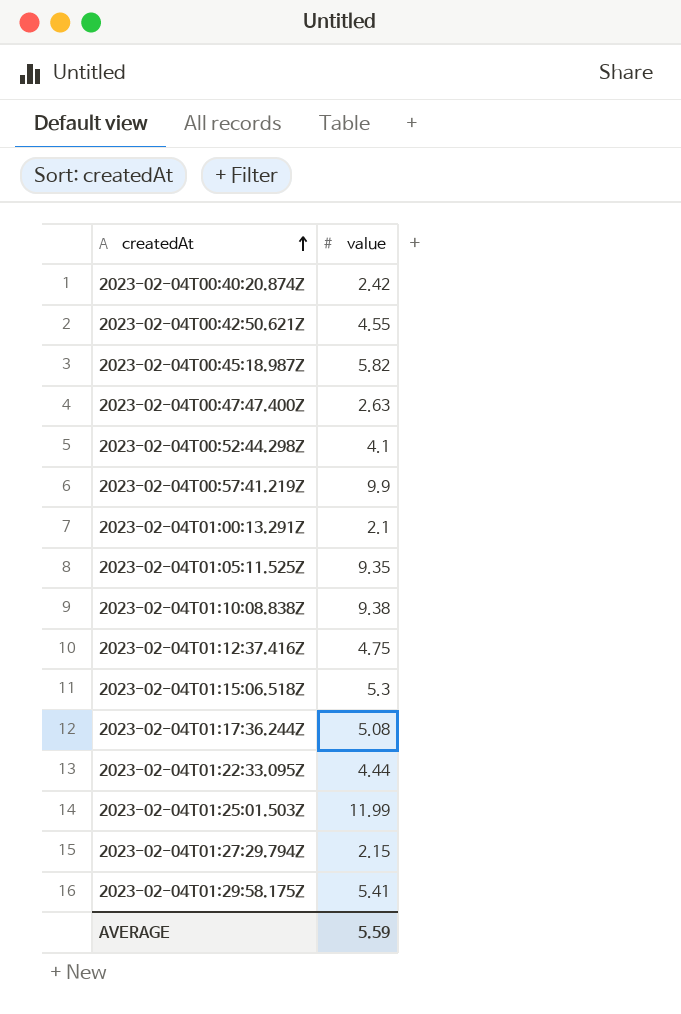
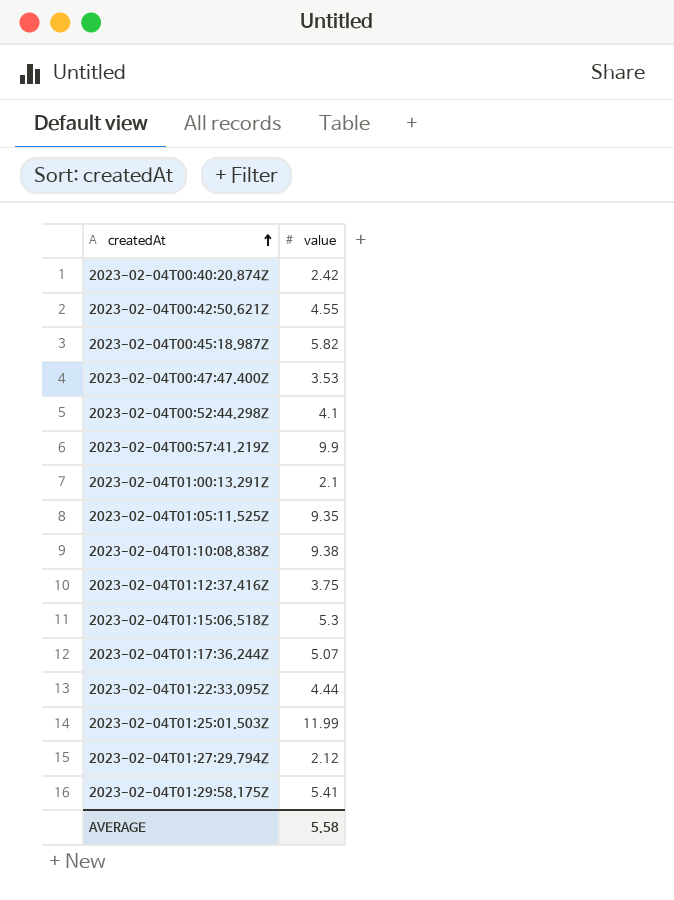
2023-02-04T00:47:47.400Z | value: 2.63 -> 3.53
2023-02-04T01:12:37.416Z | value: 4.75 -> 3.75
2023-02-04T01:17:36.244Z | value: 5.08 -> 5.07
2023-02-04T01:27:29.794Z | value: 2.15 -> 2.12
AVERAGE | value: 5.59 -> 5.58

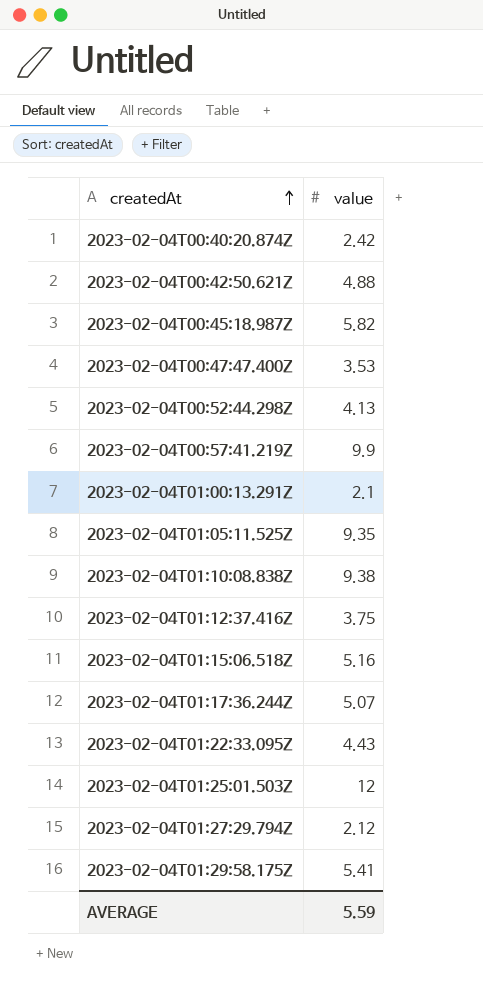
2023-02-04T00:42:50.621Z | value: 4.55 -> 4.88
2023-02-04T00:52:44.298Z | value: 4.1 -> 4.13
2023-02-04T01:15:06.518Z | value: 5.3 -> 5.16
2023-02-04T01:22:33.095Z | value: 4.44 -> 4.43
2023-02-04T01:25:01.503Z | value: 11.99 -> 12
AVERAGE | value: 5.58 -> 5.59

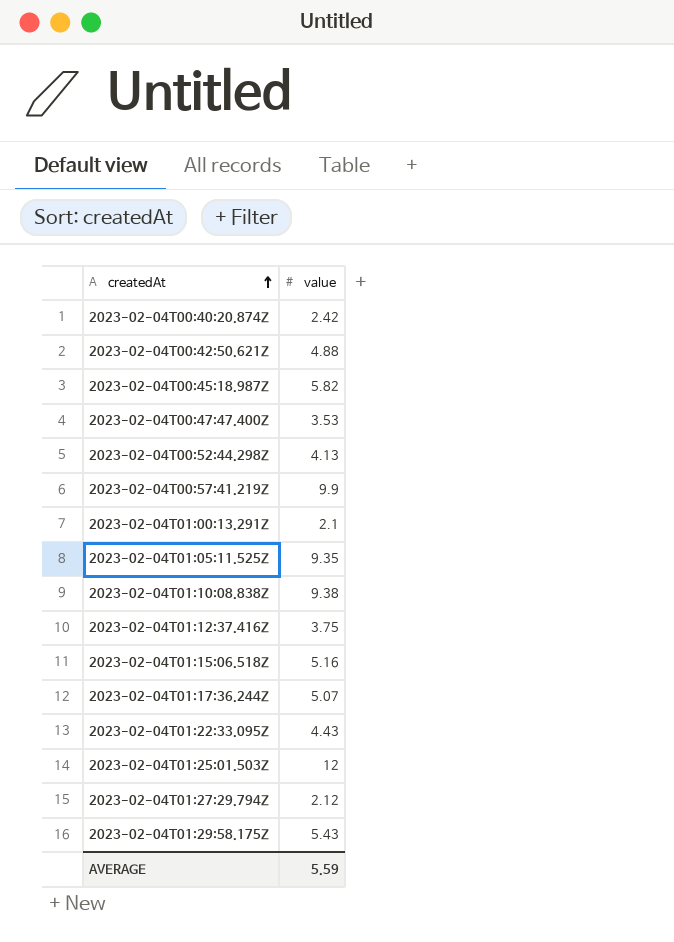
2023-02-04T01:29:58.175Z | value: 5.41 -> 5.43

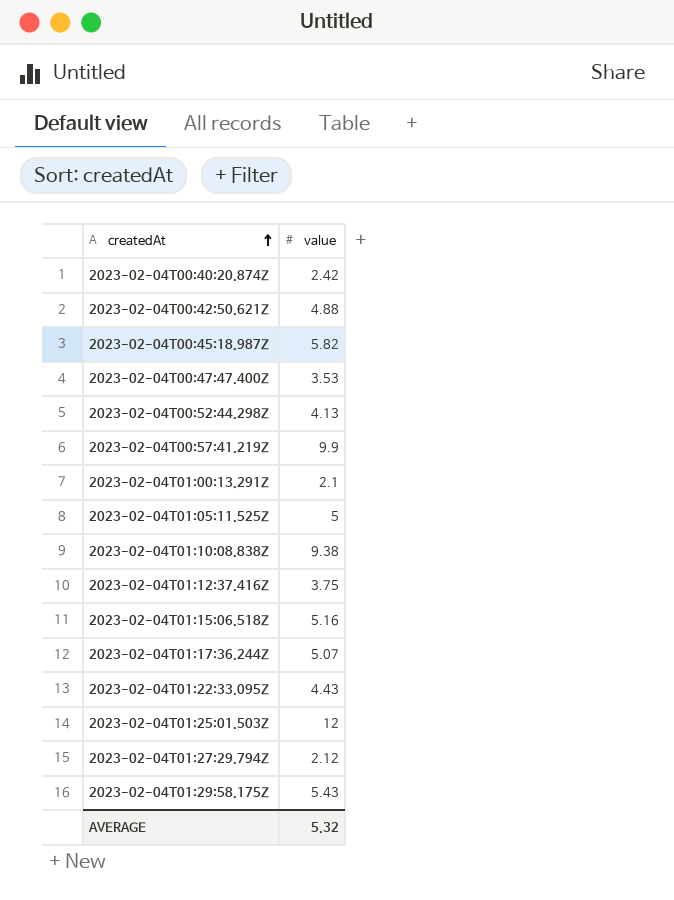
2023-02-04T01:05:11.525Z | value: 9.35 -> 5
AVERAGE | value: 5.59 -> 5.32

